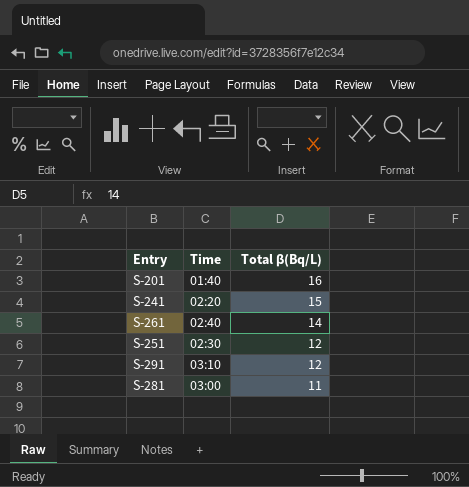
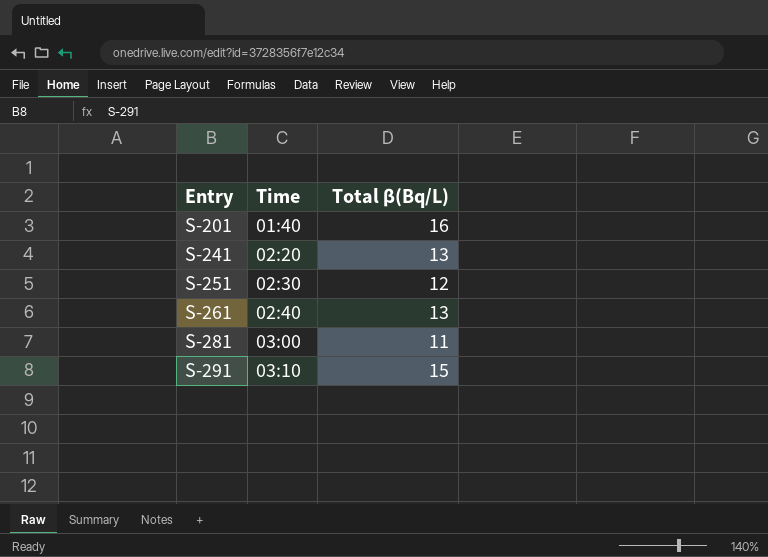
row order: Total β(Bq/L) descending -> Entry ascending
S-241 | Total β(Bq/L): 15 -> 13
S-261 | Total β(Bq/L): 14 -> 13
S-291 | Total β(Bq/L): 12 -> 15

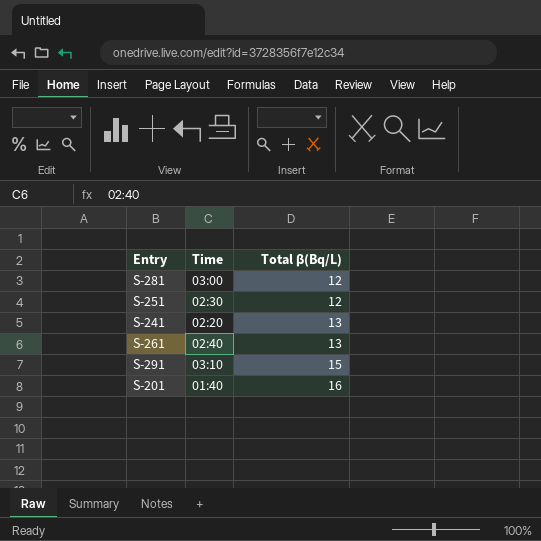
row order: Entry ascending -> Total β(Bq/L) ascending
S-281 | Total β(Bq/L): 11 -> 12

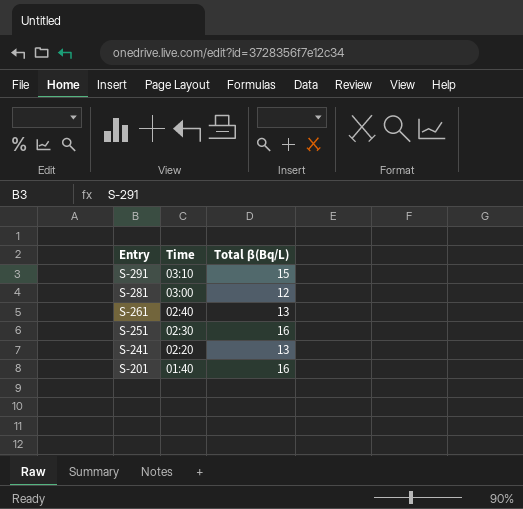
row order: Total β(Bq/L) ascending -> Entry descending
S-251 | Total β(Bq/L): 12 -> 16

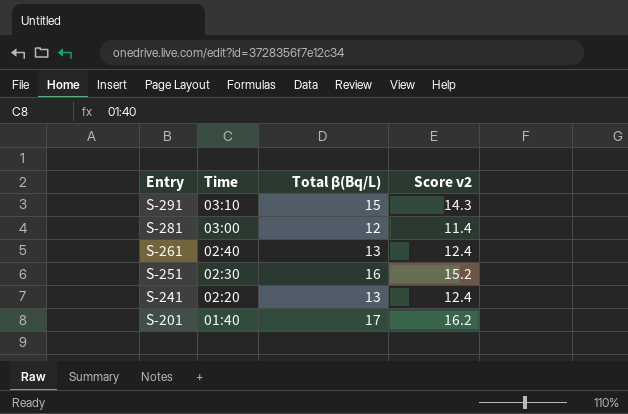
column Score v2 | formula: none -> [Total β(Bq/L)] * 0.95
S-201 | Total β(Bq/L): 16 -> 17

